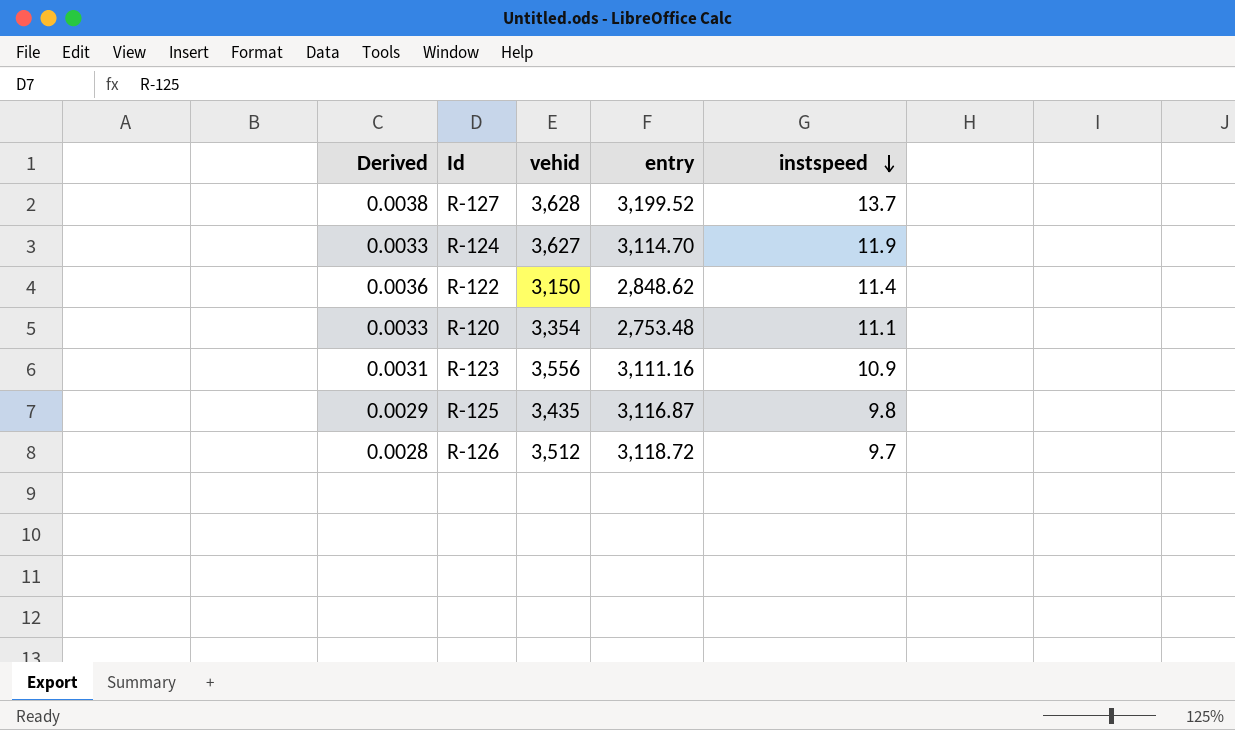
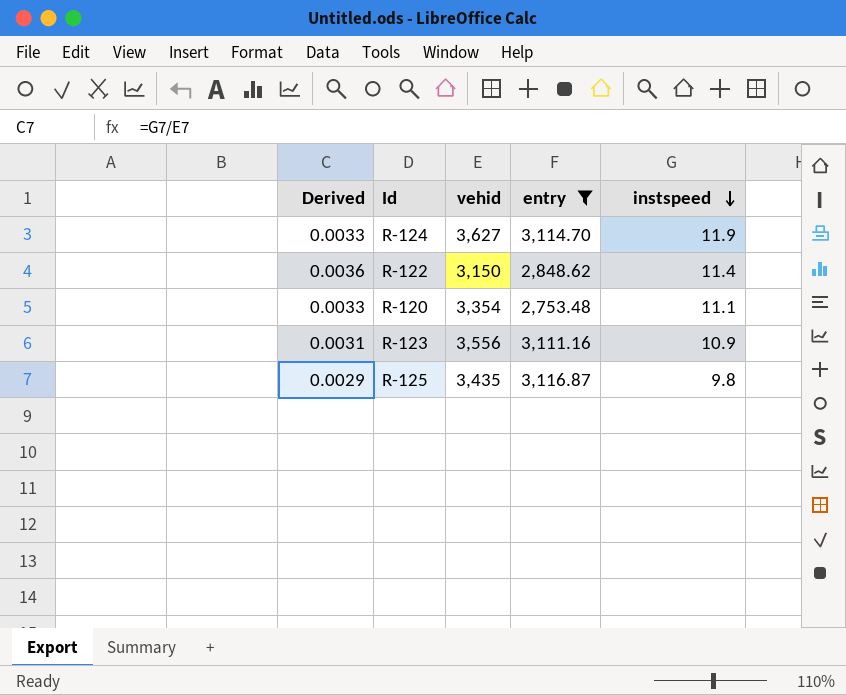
filter: none -> entry <= 3,116.87

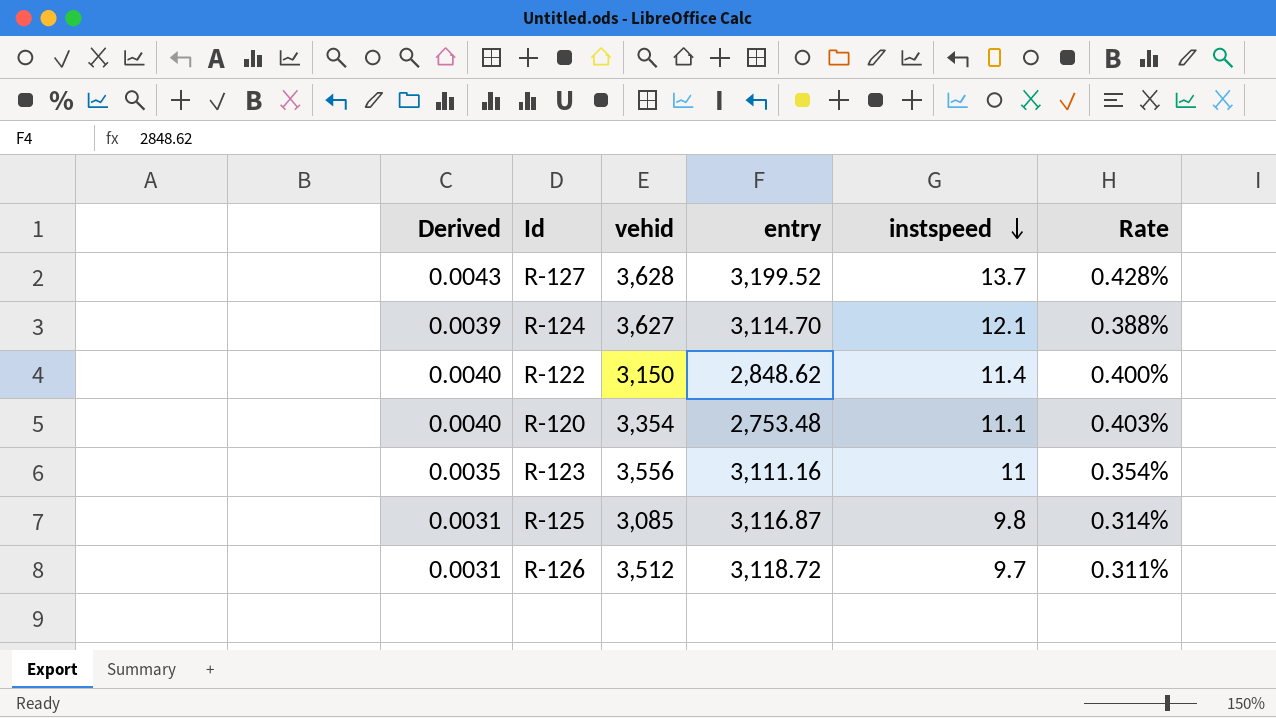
filter: entry <= 3,116.87 -> none
column Derived | formula: [instspeed] / [vehid] -> [instspeed] / [entry]
column Rate | formula: none -> [instspeed] / [entry]
R-124 | instspeed: 11.9 -> 12.1
R-123 | instspeed: 10.9 -> 11
R-125 | vehid: 3,435 -> 3,085

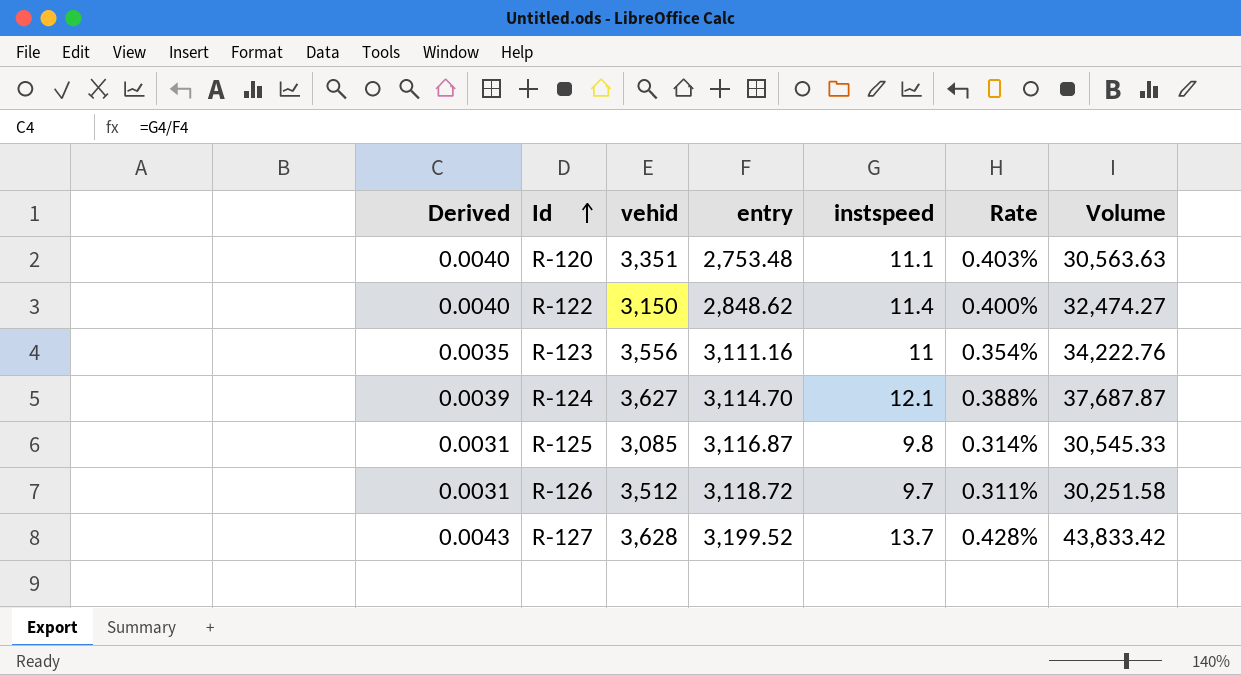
row order: instspeed descending -> Id ascending
column Volume | formula: none -> [entry] * [instspeed]
R-120 | vehid: 3,354 -> 3,351

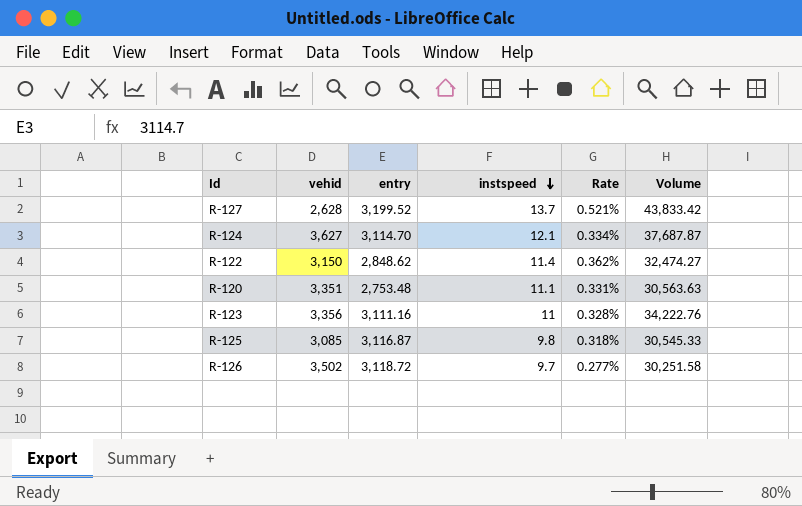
row order: Id ascending -> instspeed descending
column Derived | formula: [instspeed] / [entry] -> none
column Rate | formula: [instspeed] / [entry] -> [instspeed] / [vehid]
R-127 | vehid: 3,628 -> 2,628
R-123 | vehid: 3,556 -> 3,356
R-126 | vehid: 3,512 -> 3,502

